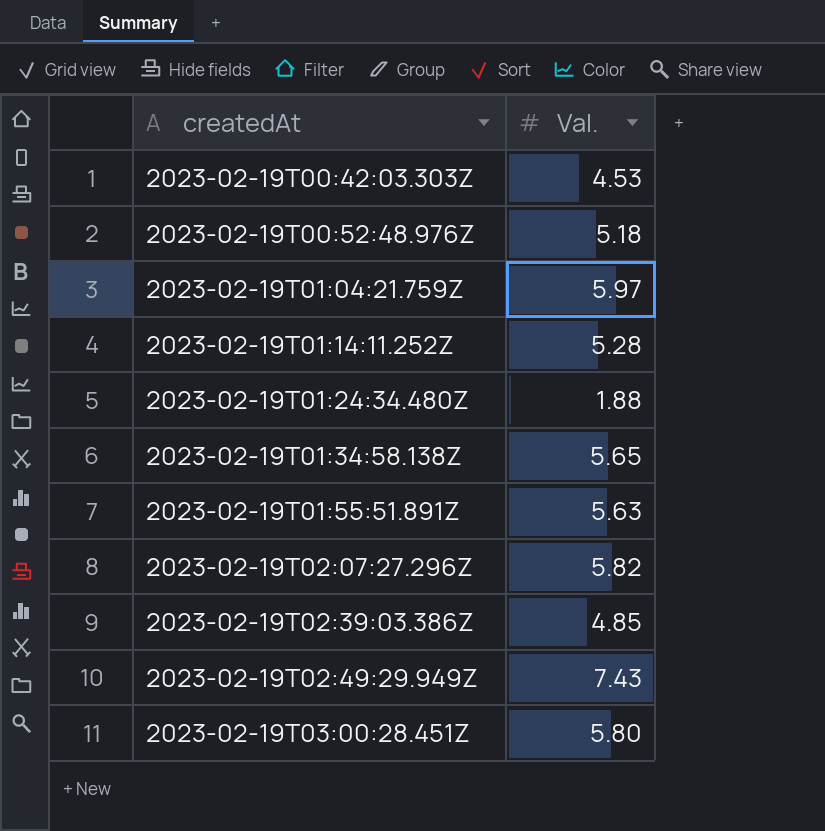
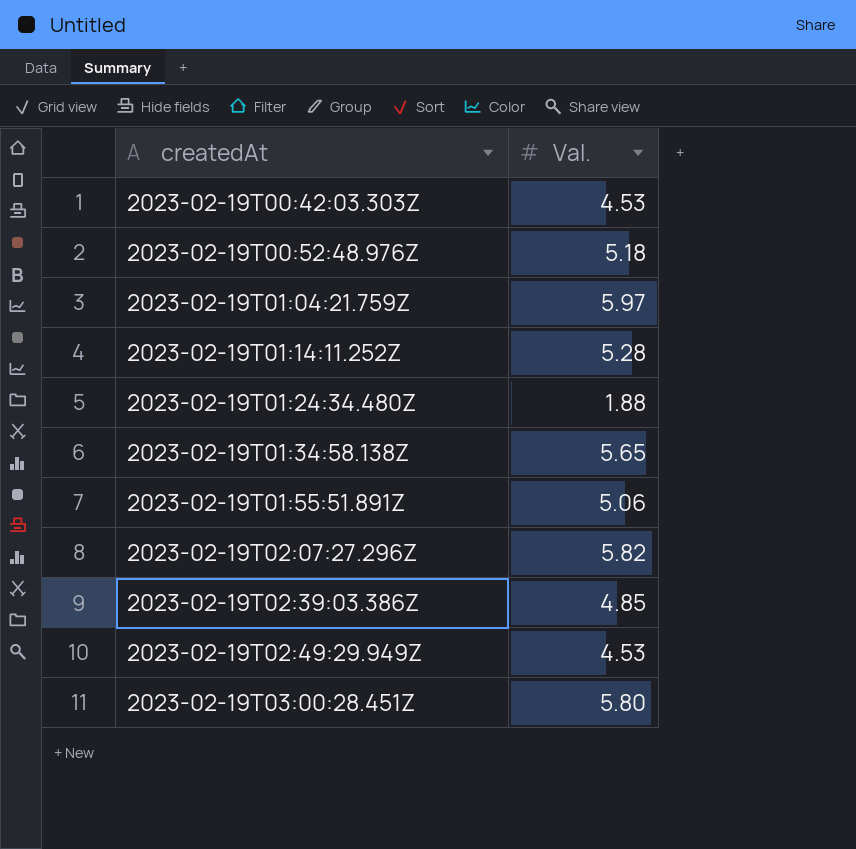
2023-02-19T01:55:51.891Z | Val.: 5.63 -> 5.06
2023-02-19T02:49:29.949Z | Val.: 7.43 -> 4.53

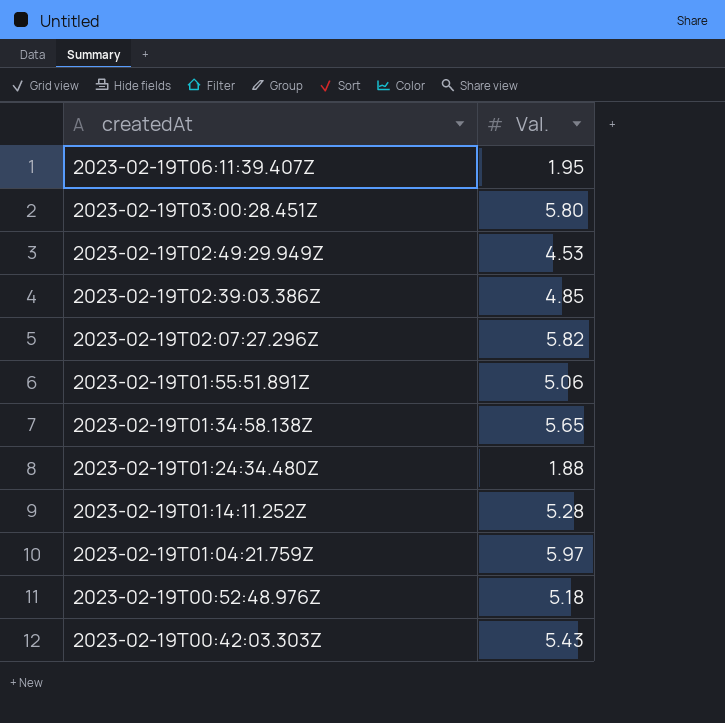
row order: createdAt ascending -> createdAt descending
row 2023-02-19T06:11:39.407Z: none -> 1.95
2023-02-19T00:42:03.303Z | Val.: 4.53 -> 5.43

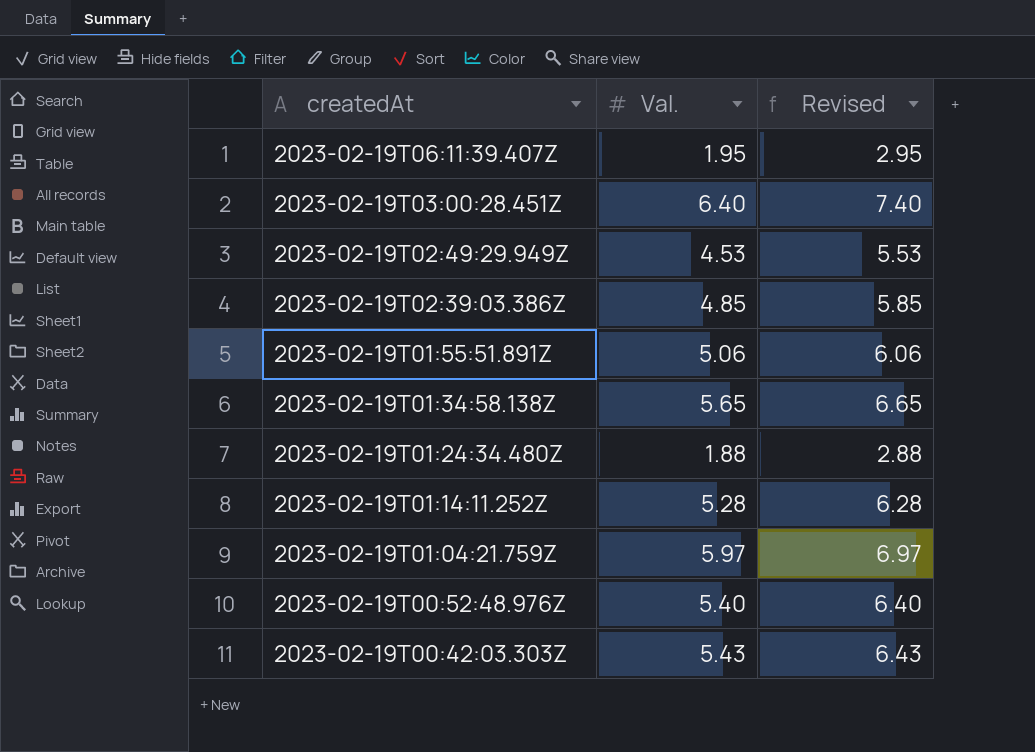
column Revised | formula: none -> [Val.] + 1
row 2023-02-19T02:07:27.296Z: 5.82 -> none
2023-02-19T03:00:28.451Z | Val.: 5.80 -> 6.40
2023-02-19T00:52:48.976Z | Val.: 5.18 -> 5.40

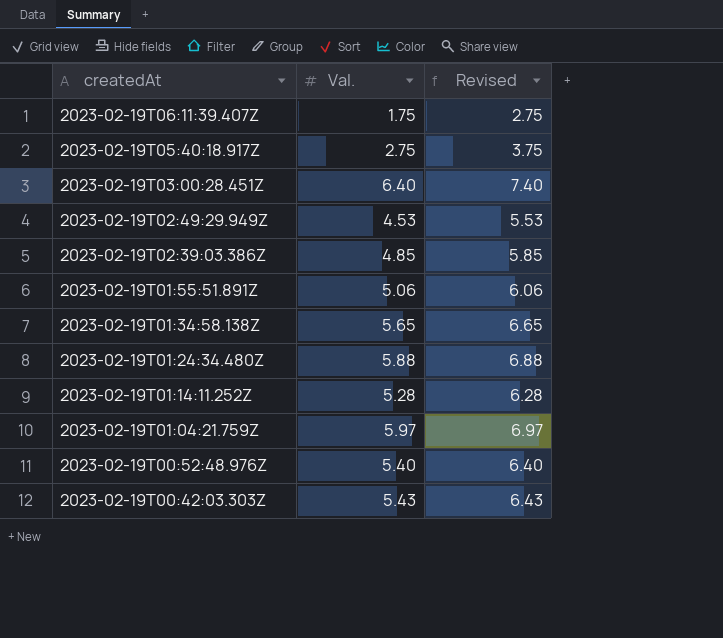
2023-02-19T06:11:39.407Z | Val.: 1.95 -> 1.75
2023-02-19T06:11:39.407Z | Revised: 2.95 -> 2.75
row 2023-02-19T05:40:18.917Z: none -> 2.75 | 3.75
2023-02-19T01:24:34.480Z | Val.: 1.88 -> 5.88
2023-02-19T01:24:34.480Z | Revised: 2.88 -> 6.88

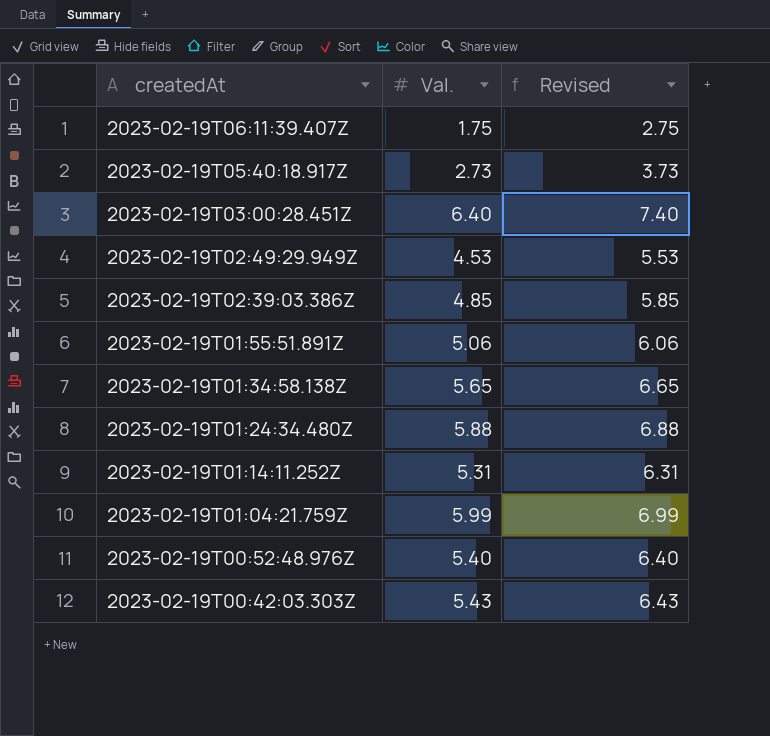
2023-02-19T05:40:18.917Z | Val.: 2.75 -> 2.73
2023-02-19T05:40:18.917Z | Revised: 3.75 -> 3.73
2023-02-19T01:14:11.252Z | Val.: 5.28 -> 5.31
2023-02-19T01:14:11.252Z | Revised: 6.28 -> 6.31
2023-02-19T01:04:21.759Z | Val.: 5.97 -> 5.99
2023-02-19T01:04:21.759Z | Revised: 6.97 -> 6.99

